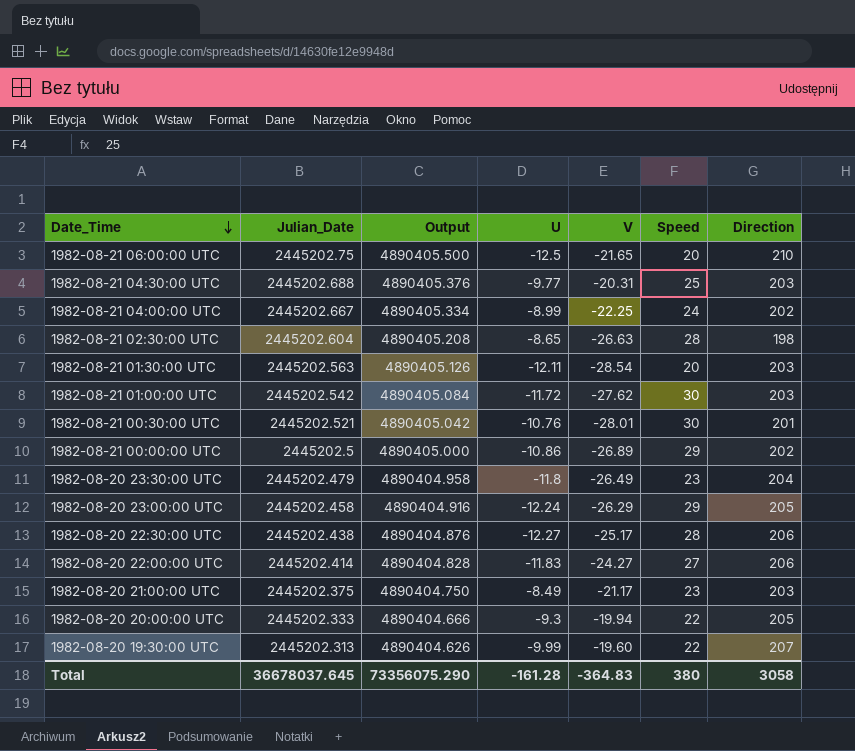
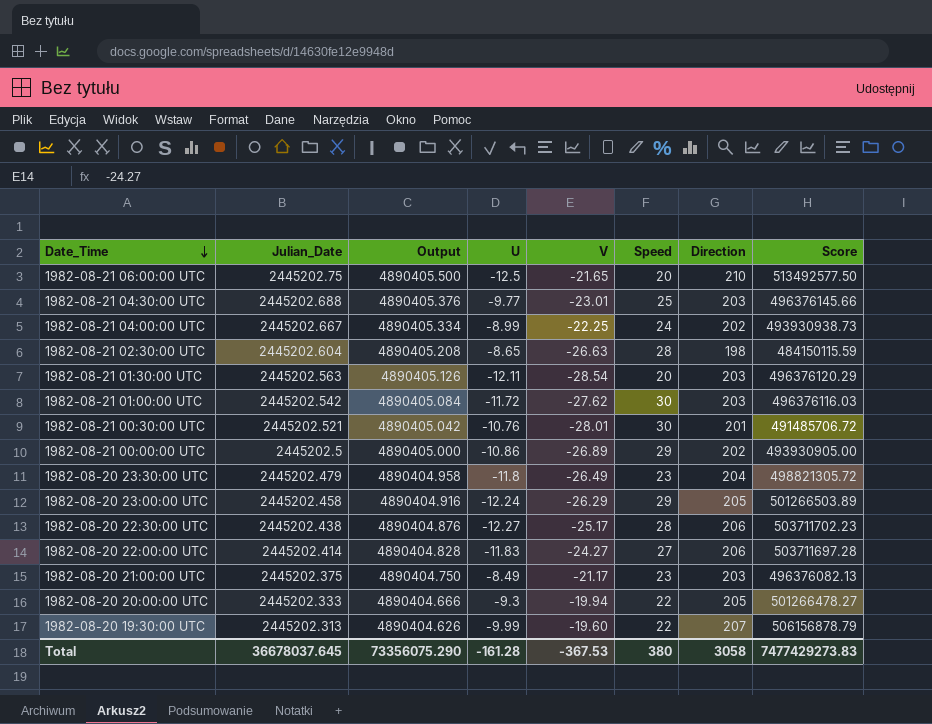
column Score | formula: none -> [Julian_Date] * [Direction]
1982-08-21 04:30:00 UTC | V: -20.31 -> -23.01
Total | V: -364.83 -> -367.53

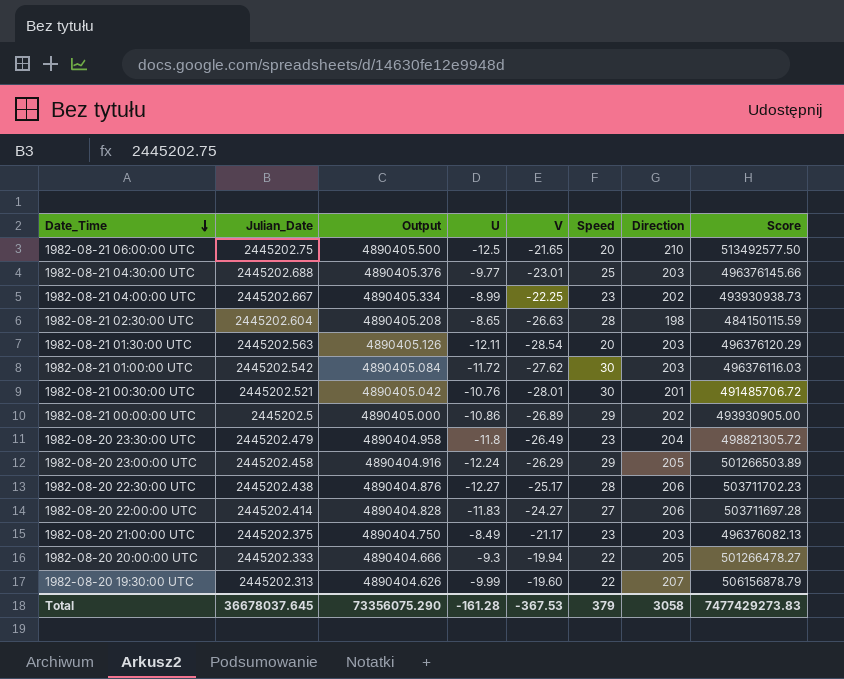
1982-08-21 04:00:00 UTC | Speed: 24 -> 23
Total | Speed: 380 -> 379

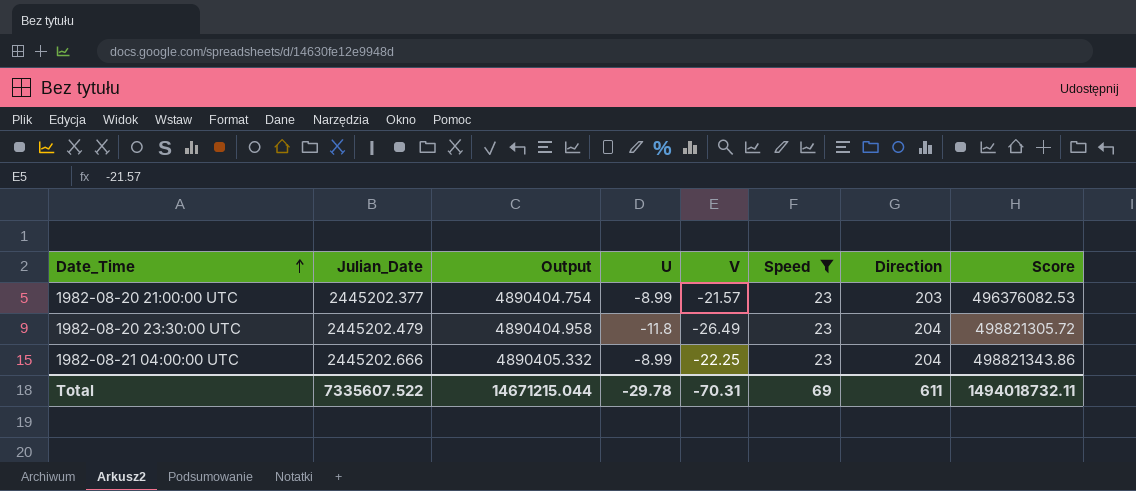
filter: none -> Speed = 23
row order: Date_Time descending -> Date_Time ascending
1982-08-20 21:00:00 UTC | Julian_Date: 2445202.375 -> 2445202.377
1982-08-20 21:00:00 UTC | Output: 4890404.750 -> 4890404.754
1982-08-20 21:00:00 UTC | U: -8.49 -> -8.99
1982-08-20 21:00:00 UTC | V: -21.17 -> -21.57
1982-08-20 21:00:00 UTC | Score: 496376082.13 -> 496376082.53
1982-08-21 04:00:00 UTC | Julian_Date: 2445202.667 -> 2445202.666
1982-08-21 04:00:00 UTC | Output: 4890405.334 -> 4890405.332
1982-08-21 04:00:00 UTC | Direction: 202 -> 204
1982-08-21 04:00:00 UTC | Score: 493930938.73 -> 498821343.86
Total | Julian_Date: 36678037.645 -> 7335607.522
Total | Output: 73356075.290 -> 14671215.044
Total | U: -161.28 -> -29.78
Total | V: -367.53 -> -70.31
Total | Speed: 379 -> 69
Total | Direction: 3058 -> 611
Total | Score: 7477429273.83 -> 1494018732.11

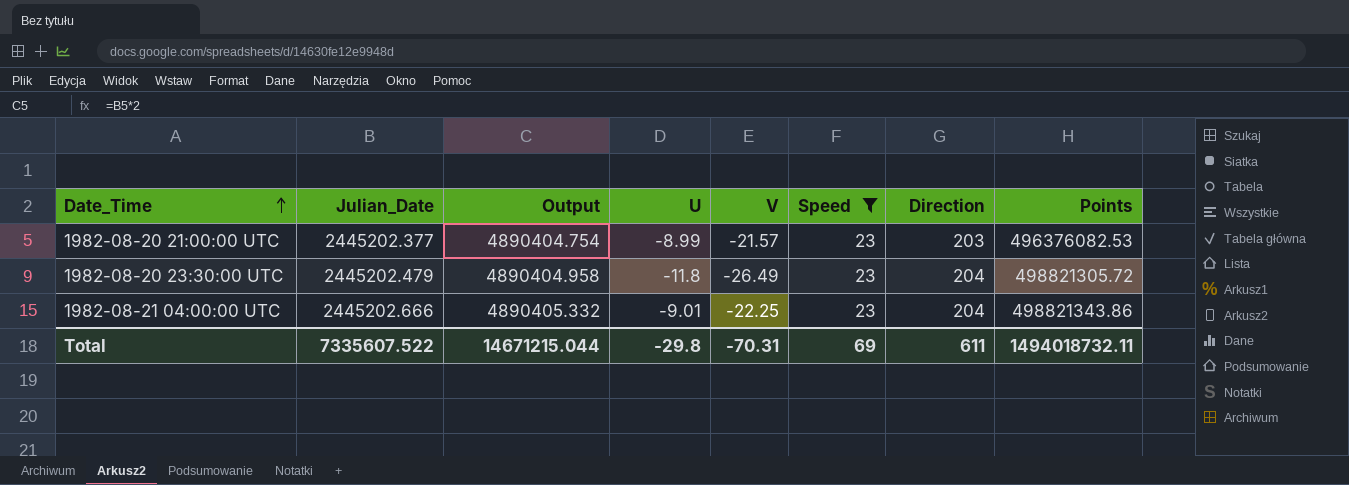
column name: Score -> Points
1982-08-21 04:00:00 UTC | U: -8.99 -> -9.01
Total | U: -29.78 -> -29.8

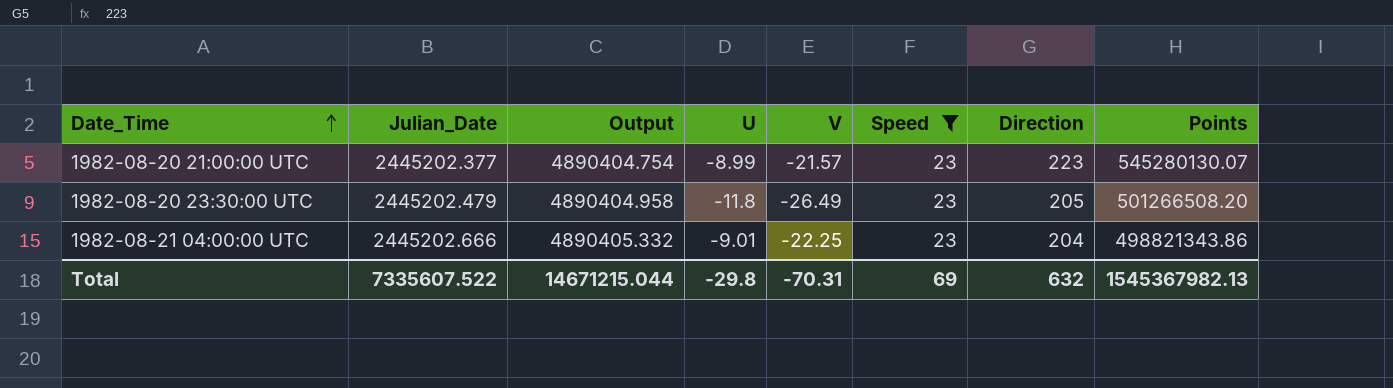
1982-08-20 21:00:00 UTC | Direction: 203 -> 223
1982-08-20 21:00:00 UTC | Points: 496376082.53 -> 545280130.07
1982-08-20 23:30:00 UTC | Direction: 204 -> 205
1982-08-20 23:30:00 UTC | Points: 498821305.72 -> 501266508.20
Total | Direction: 611 -> 632
Total | Points: 1494018732.11 -> 1545367982.13

